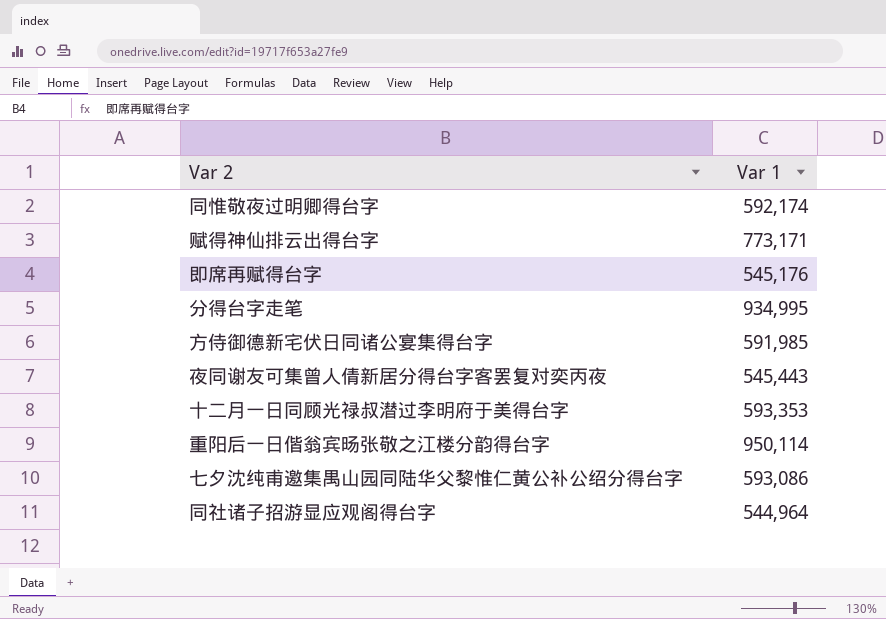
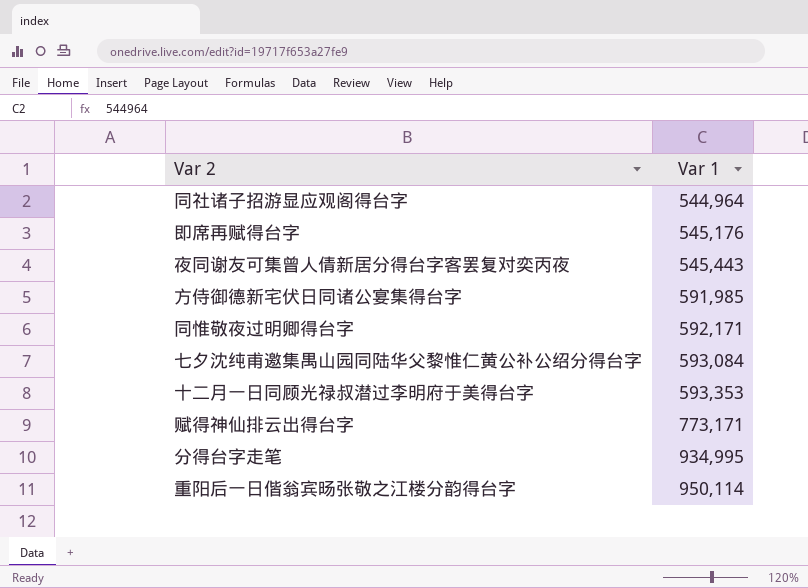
row order: none -> Var 1 ascending
同惟敬夜过明卿得台字 | Var 1: 592,174 -> 592,171
七夕沈纯甫邀集禺山园同陆华父黎惟仁黄公补公绍分得台字 | Var 1: 593,086 -> 593,084

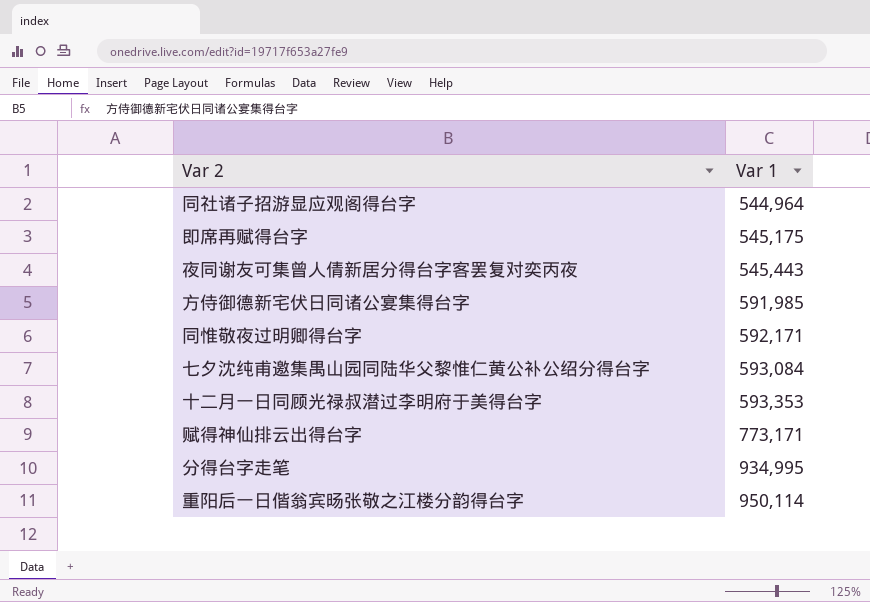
即席再赋得台字 | Var 1: 545,176 -> 545,175

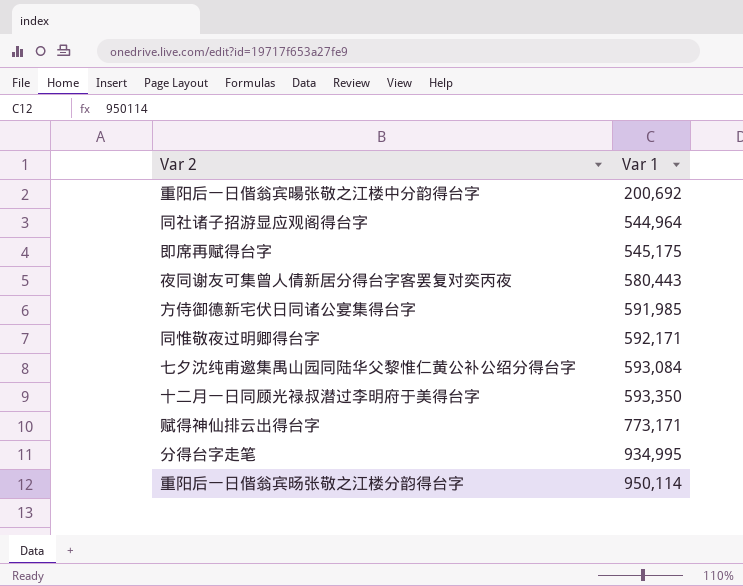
row 重阳后一日偕翁宾暘张敬之江楼中分韵得台字: none -> 200,692
夜同谢友可集曾人倩新居分得台字客罢复对奕丙夜 | Var 1: 545,443 -> 580,443
十二月一日同顾光禄叔潜过李明府于美得台字 | Var 1: 593,353 -> 593,350

